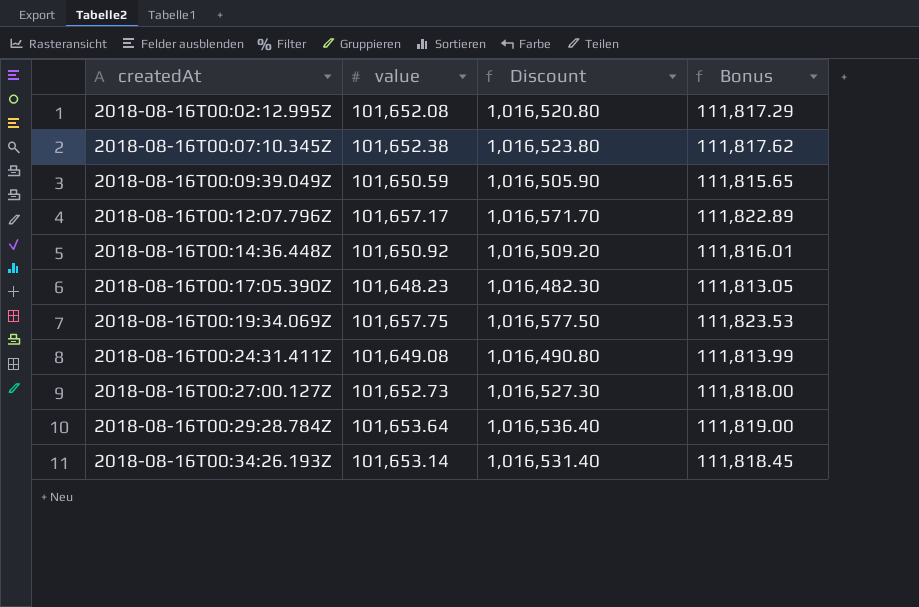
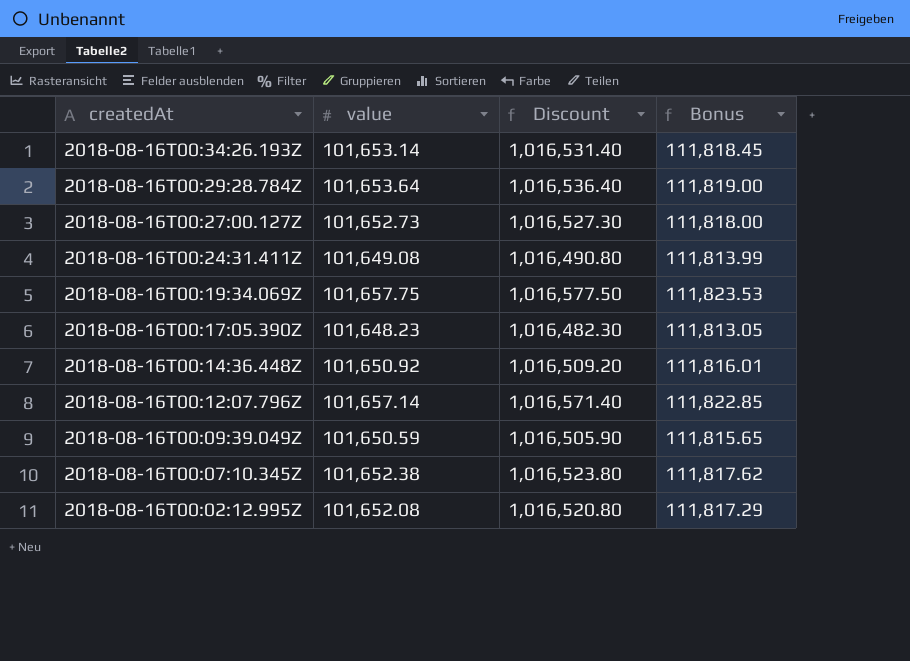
row order: createdAt ascending -> createdAt descending
2018-08-16T00:12:07.796Z | value: 101,657.17 -> 101,657.14
2018-08-16T00:12:07.796Z | Discount: 1,016,571.70 -> 1,016,571.40
2018-08-16T00:12:07.796Z | Bonus: 111,822.89 -> 111,822.85

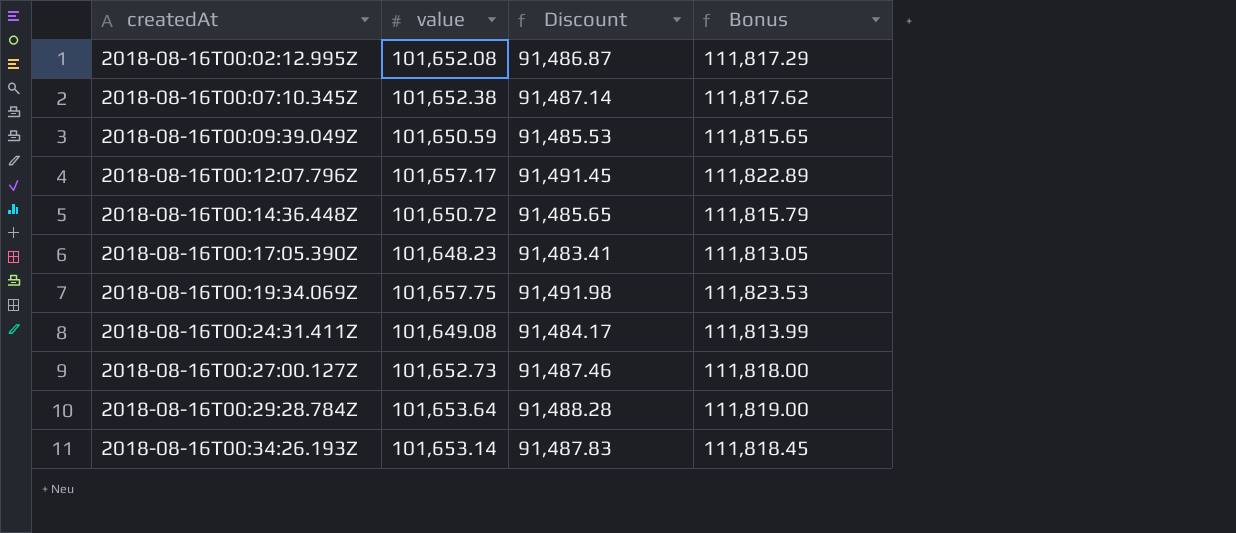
row order: createdAt descending -> createdAt ascending
column Discount | formula: [value] * 10 -> [value] * 0.9
2018-08-16T00:12:07.796Z | value: 101,657.14 -> 101,657.17
2018-08-16T00:12:07.796Z | Bonus: 111,822.85 -> 111,822.89
2018-08-16T00:14:36.448Z | value: 101,650.92 -> 101,650.72
2018-08-16T00:14:36.448Z | Bonus: 111,816.01 -> 111,815.79

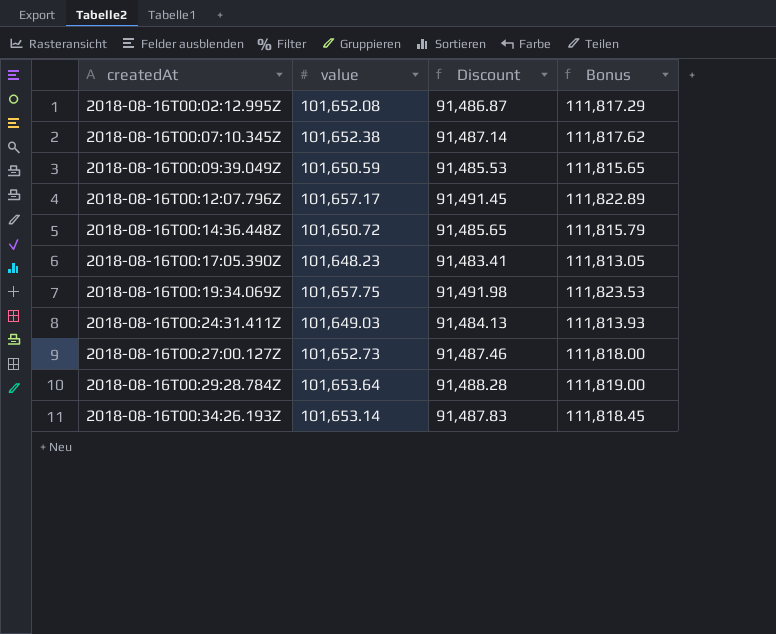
2018-08-16T00:24:31.411Z | value: 101,649.08 -> 101,649.03
2018-08-16T00:24:31.411Z | Discount: 91,484.17 -> 91,484.13
2018-08-16T00:24:31.411Z | Bonus: 111,813.99 -> 111,813.93

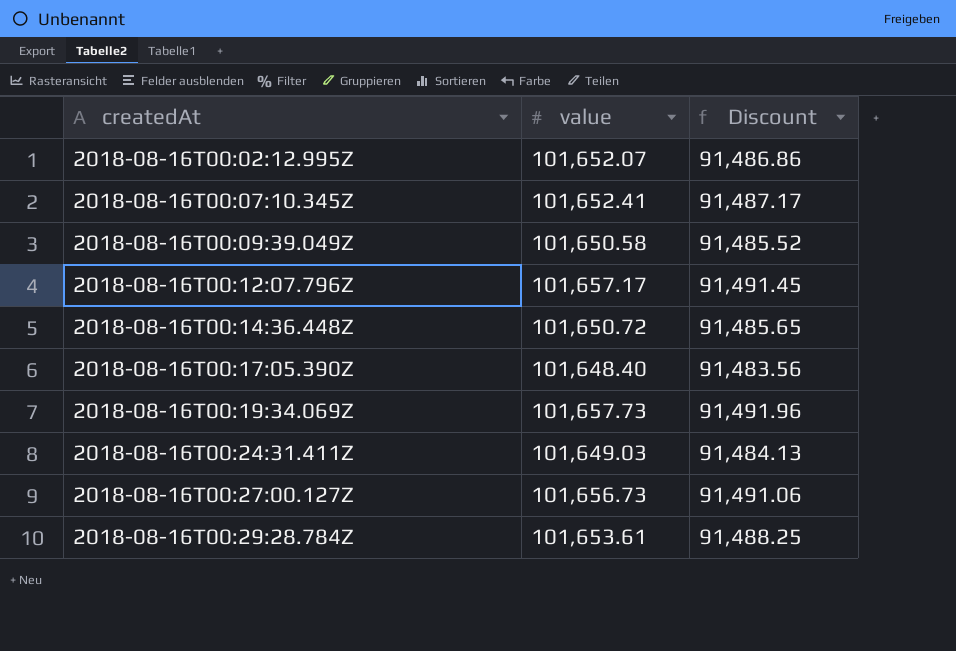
column Bonus | formula: [value] * 1.1 -> none
row 2018-08-16T00:34:26.193Z: 101,653.14 | 91,487.83 | 111,818.45 -> none
2018-08-16T00:02:12.995Z | value: 101,652.08 -> 101,652.07
2018-08-16T00:02:12.995Z | Discount: 91,486.87 -> 91,486.86
2018-08-16T00:07:10.345Z | value: 101,652.38 -> 101,652.41
2018-08-16T00:07:10.345Z | Discount: 91,487.14 -> 91,487.17
2018-08-16T00:09:39.049Z | value: 101,650.59 -> 101,650.58
2018-08-16T00:09:39.049Z | Discount: 91,485.53 -> 91,485.52
2018-08-16T00:17:05.390Z | value: 101,648.23 -> 101,648.40
2018-08-16T00:17:05.390Z | Discount: 91,483.41 -> 91,483.56
2018-08-16T00:19:34.069Z | value: 101,657.75 -> 101,657.73
2018-08-16T00:19:34.069Z | Discount: 91,491.98 -> 91,491.96
2018-08-16T00:27:00.127Z | value: 101,652.73 -> 101,656.73
2018-08-16T00:27:00.127Z | Discount: 91,487.46 -> 91,491.06
2018-08-16T00:29:28.784Z | value: 101,653.64 -> 101,653.61
2018-08-16T00:29:28.784Z | Discount: 91,488.28 -> 91,488.25

